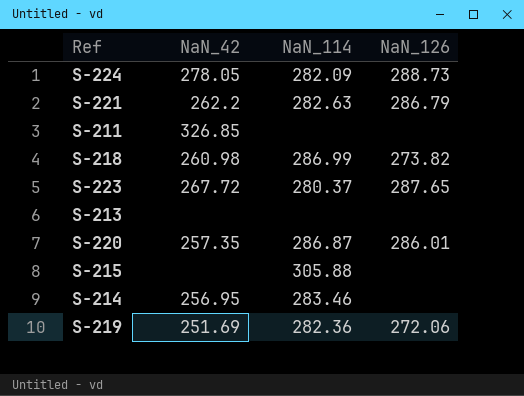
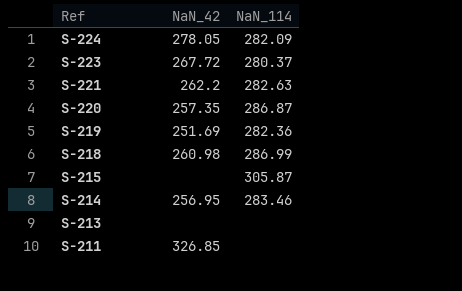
row order: none -> Ref descending
column NaN_126 | position: 4 -> none
S-215 | NaN_114: 305.88 -> 305.87

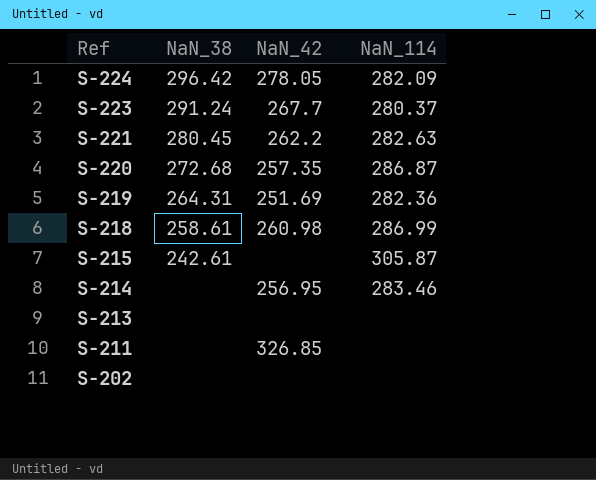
column NaN_38 | position: none -> 2
S-223 | NaN_42: 267.72 -> 267.7
row S-202: none -> none | none | none

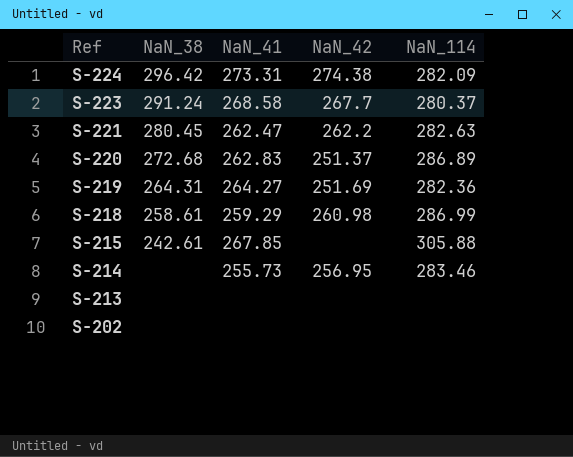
column NaN_41 | position: none -> 3
row S-211: none | 326.85 | none -> none
S-224 | NaN_42: 278.05 -> 274.38
S-220 | NaN_42: 257.35 -> 251.37
S-220 | NaN_114: 286.87 -> 286.89
S-215 | NaN_114: 305.87 -> 305.88

